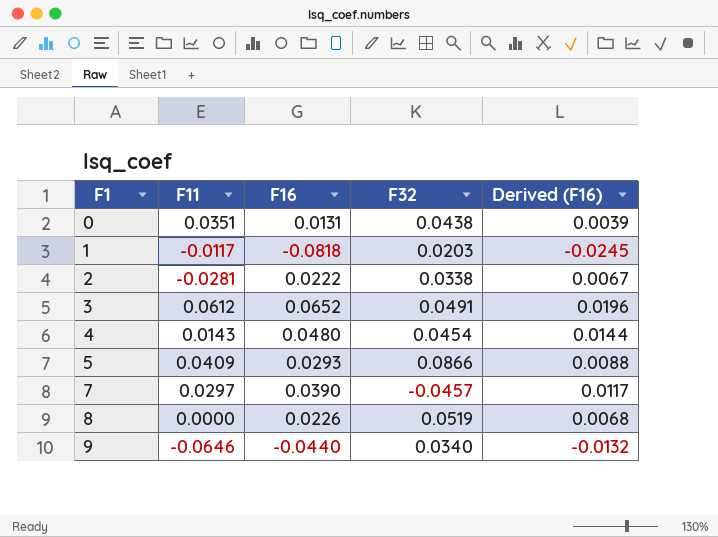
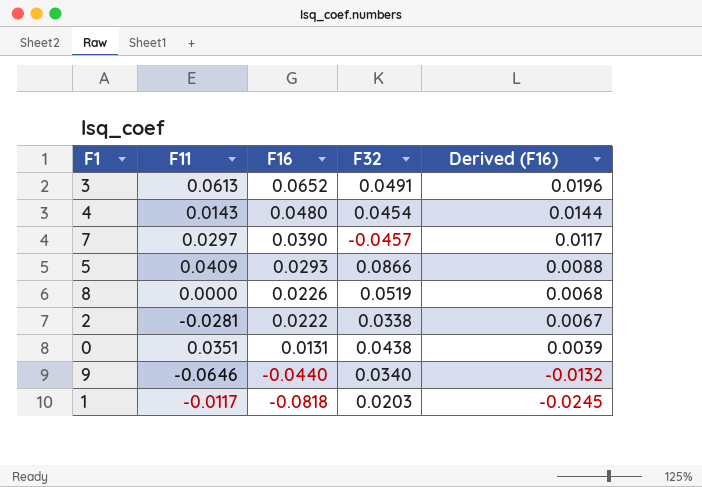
row order: F1 ascending -> F16 descending
3 | F11: 0.0612 -> 0.0613

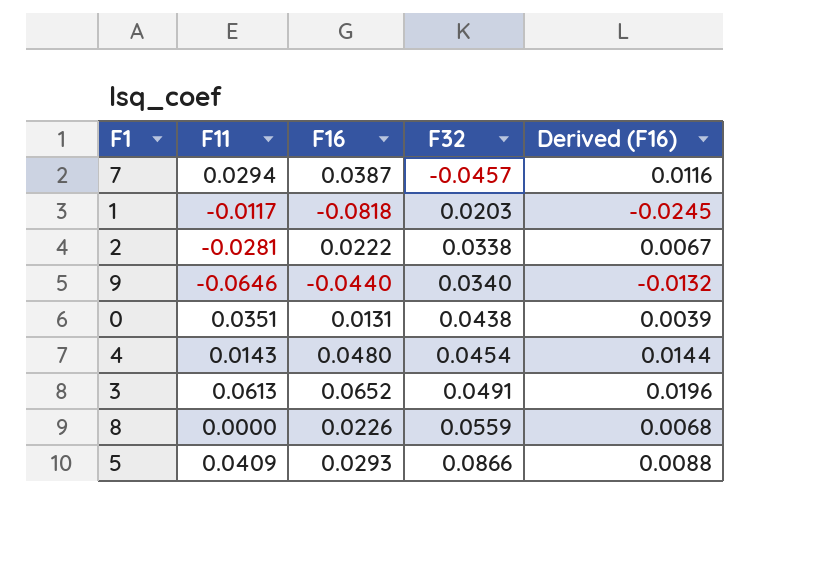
row order: F16 descending -> F32 ascending
7 | F11: 0.0297 -> 0.0294
7 | F16: 0.0390 -> 0.0387
7 | Derived (F16): 0.0117 -> 0.0116
8 | F32: 0.0519 -> 0.0559

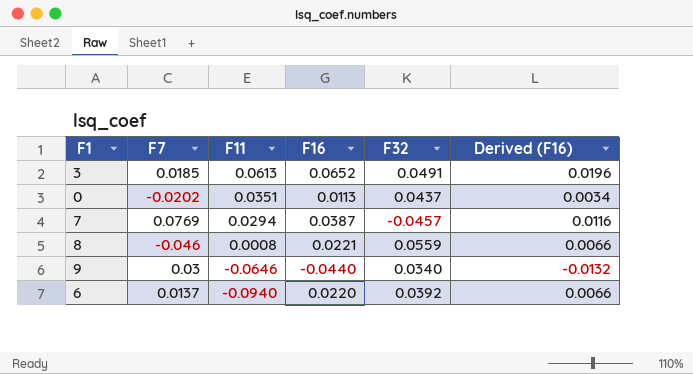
row order: F32 ascending -> F11 descending
column F7 | position: none -> 2
row 1: -0.0117 | -0.0818 | 0.0203 | -0.0245 -> none
row 2: -0.0281 | 0.0222 | 0.0338 | 0.0067 -> none
row 4: 0.0143 | 0.0480 | 0.0454 | 0.0144 -> none
row 5: 0.0409 | 0.0293 | 0.0866 | 0.0088 -> none
0 | F16: 0.0131 -> 0.0113
0 | F32: 0.0438 -> 0.0437
0 | Derived (F16): 0.0039 -> 0.0034
8 | F11: 0.0000 -> 0.0008
8 | F16: 0.0226 -> 0.0221
8 | Derived (F16): 0.0068 -> 0.0066
row 6: none -> 0.0137 | -0.0940 | 0.0220 | 0.0392 | 0.0066

